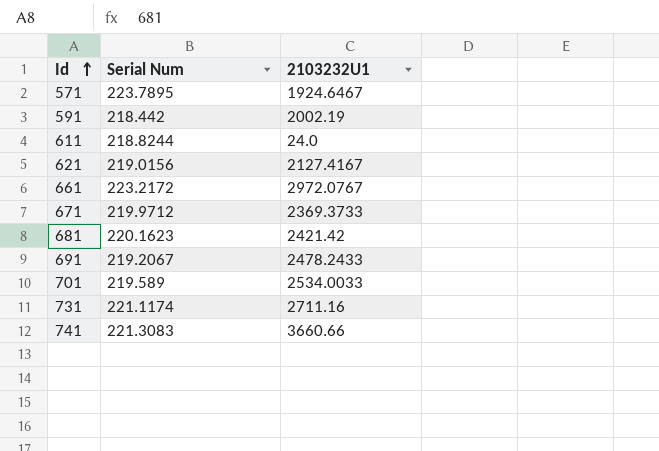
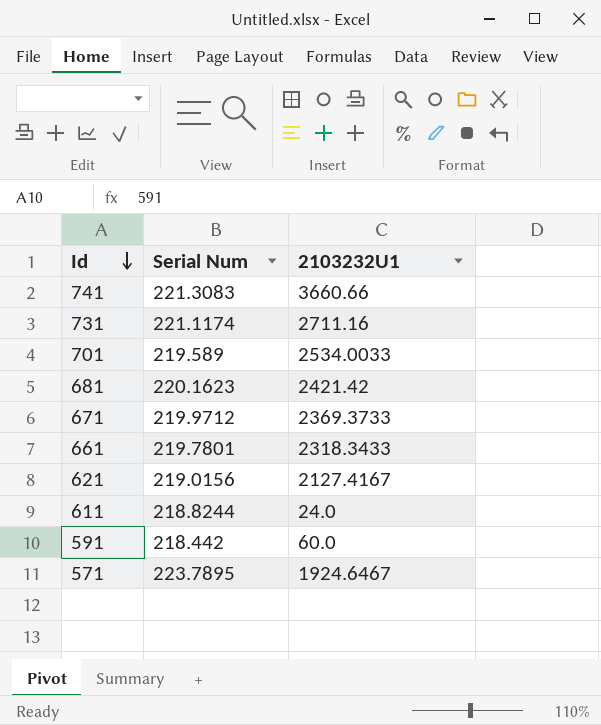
row order: Id ascending -> Id descending
row 691: 219.2067 | 2478.2433 -> none
661 | Serial Num: 223.2172 -> 219.7801
661 | 2103232U1: 2972.0767 -> 2318.3433
591 | 2103232U1: 2002.19 -> 60.0

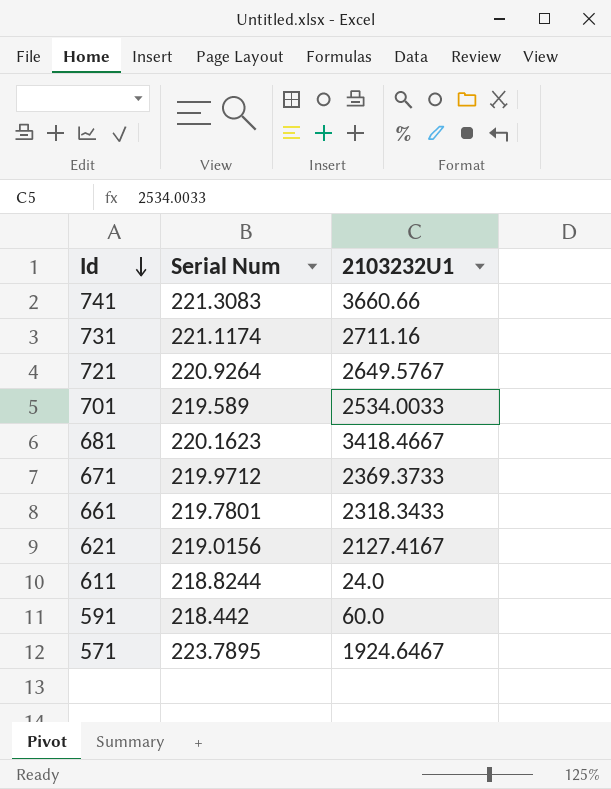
row 721: none -> 220.9264 | 2649.5767
681 | 2103232U1: 2421.42 -> 3418.4667

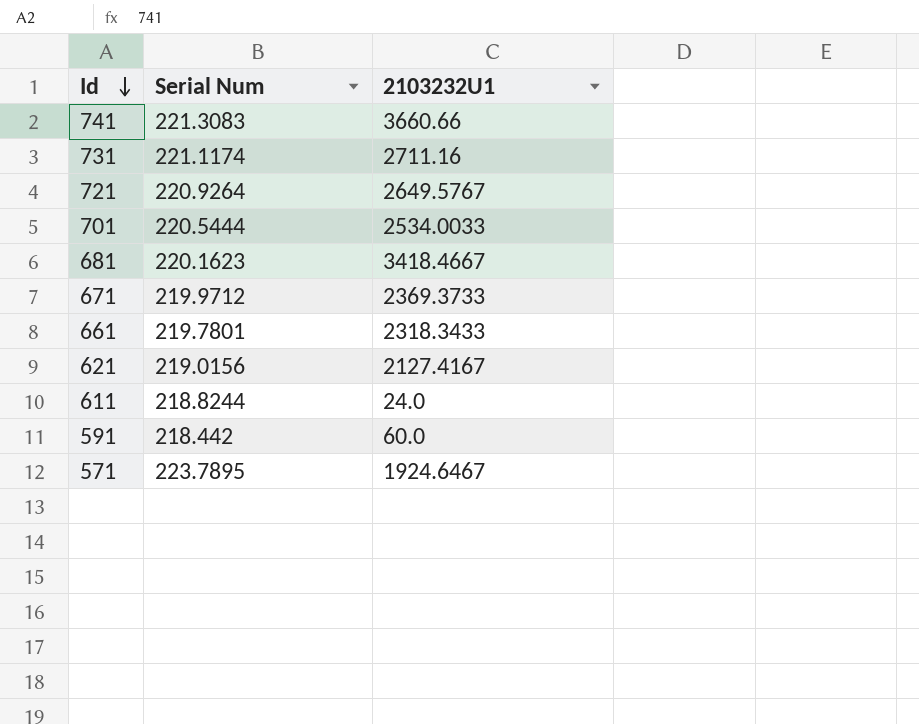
701 | Serial Num: 219.589 -> 220.5444

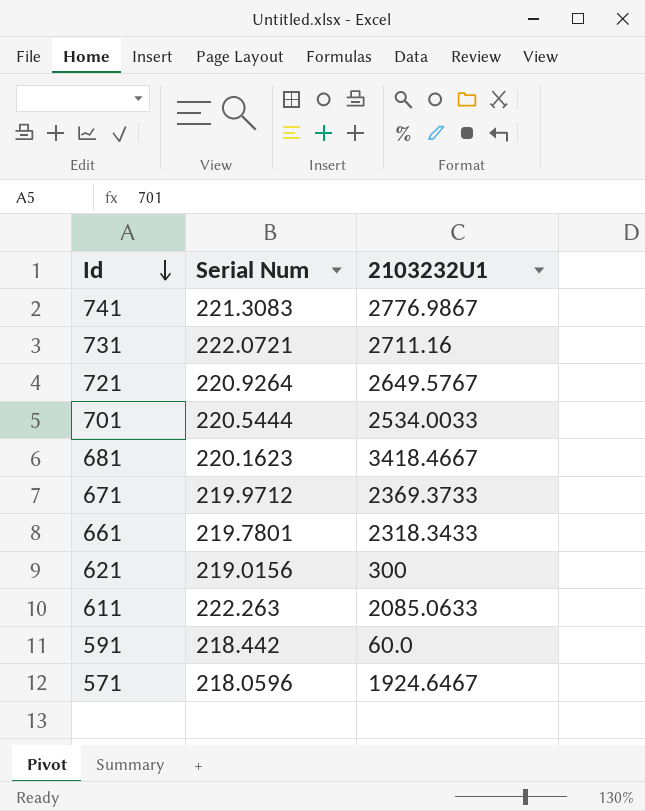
741 | 2103232U1: 3660.66 -> 2776.9867
731 | Serial Num: 221.1174 -> 222.0721
621 | 2103232U1: 2127.4167 -> 300
611 | Serial Num: 218.8244 -> 222.263
611 | 2103232U1: 24.0 -> 2085.0633
571 | Serial Num: 223.7895 -> 218.0596

